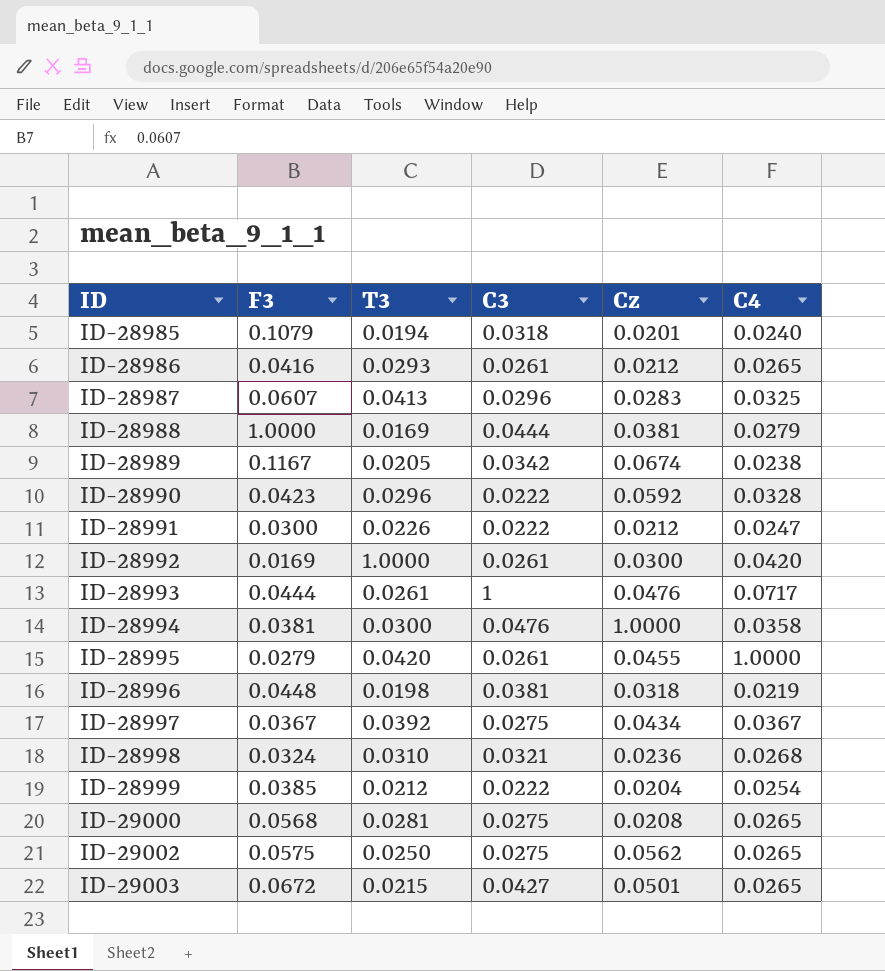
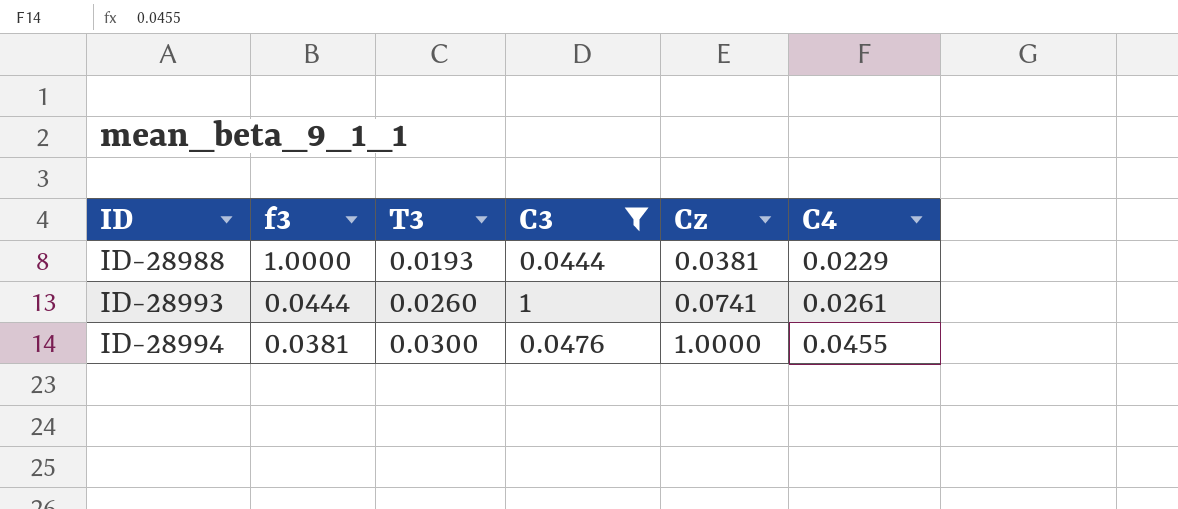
filter: none -> C3 >= 0.0444
column name: F3 -> f3
ID-28988 | T3: 0.0169 -> 0.0193
ID-28988 | C4: 0.0279 -> 0.0229
ID-28993 | T3: 0.0261 -> 0.0260
ID-28993 | Cz: 0.0476 -> 0.0741
ID-28993 | C4: 0.0717 -> 0.0261
ID-28994 | C4: 0.0358 -> 0.0455

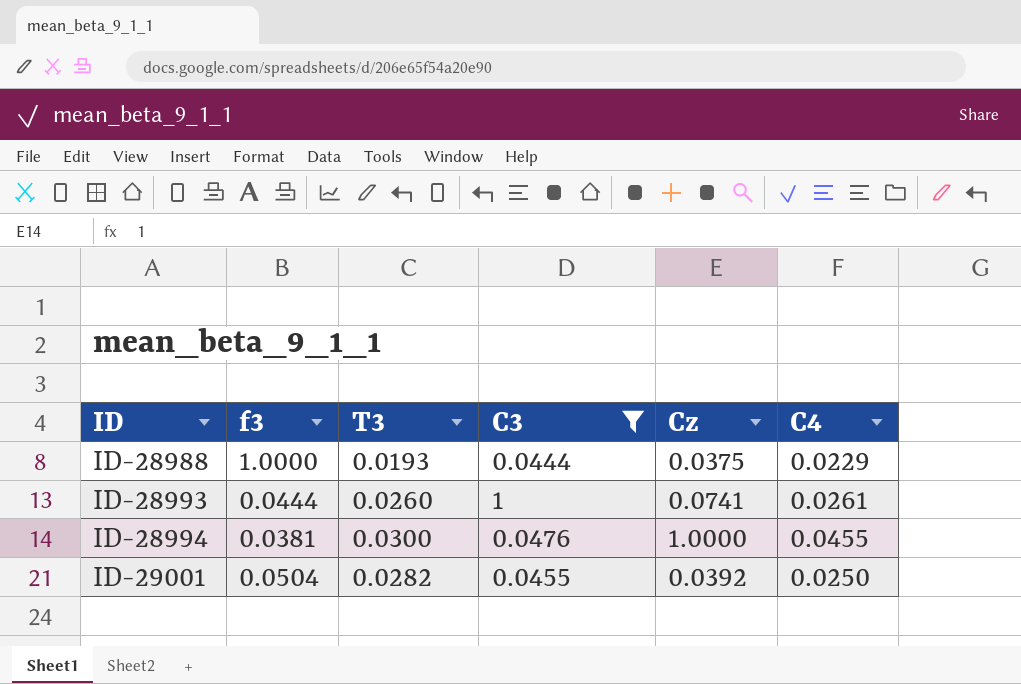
ID-28988 | Cz: 0.0381 -> 0.0375
row ID-29001: none -> 0.0504 | 0.0282 | 0.0455 | 0.0392 | 0.0250

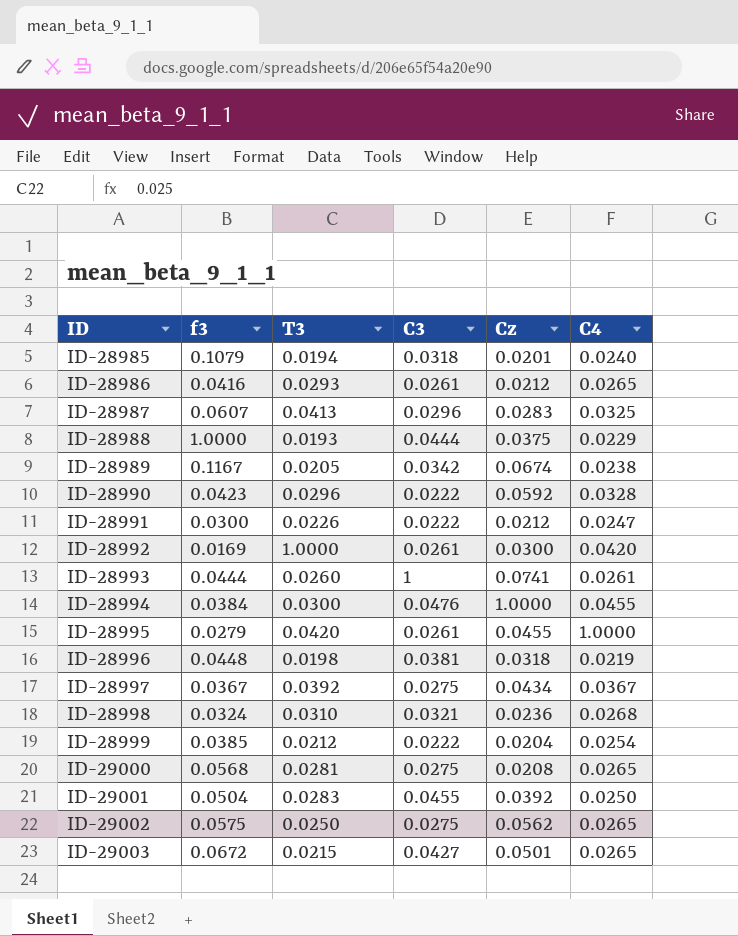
filter: C3 >= 0.0444 -> none
ID-28994 | f3: 0.0381 -> 0.0384
ID-29001 | T3: 0.0282 -> 0.0283

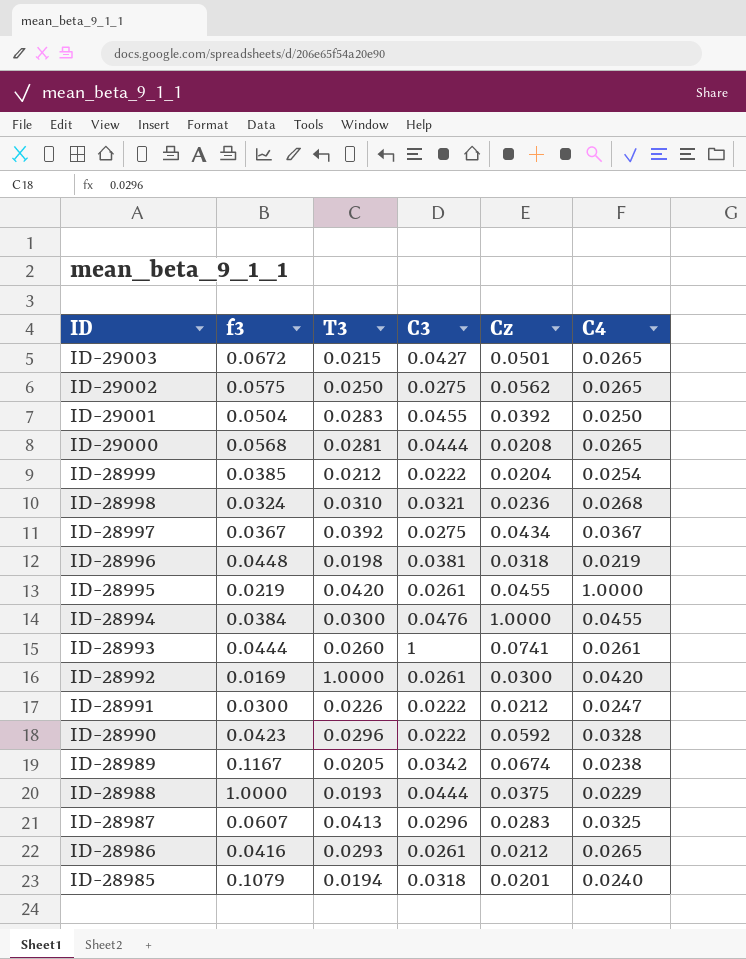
row order: ID ascending -> ID descending
ID-29000 | C3: 0.0275 -> 0.0444
ID-28995 | f3: 0.0279 -> 0.0219

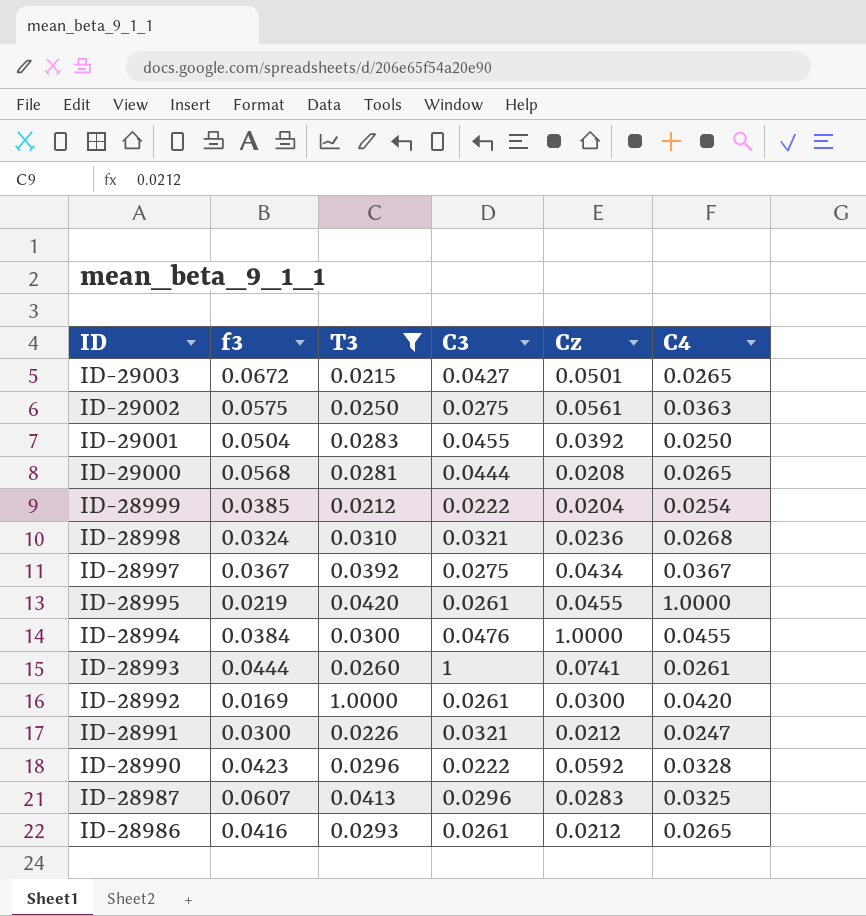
filter: none -> T3 >= 0.0212
ID-29002 | Cz: 0.0562 -> 0.0561
ID-29002 | C4: 0.0265 -> 0.0363
ID-28991 | C3: 0.0222 -> 0.0321

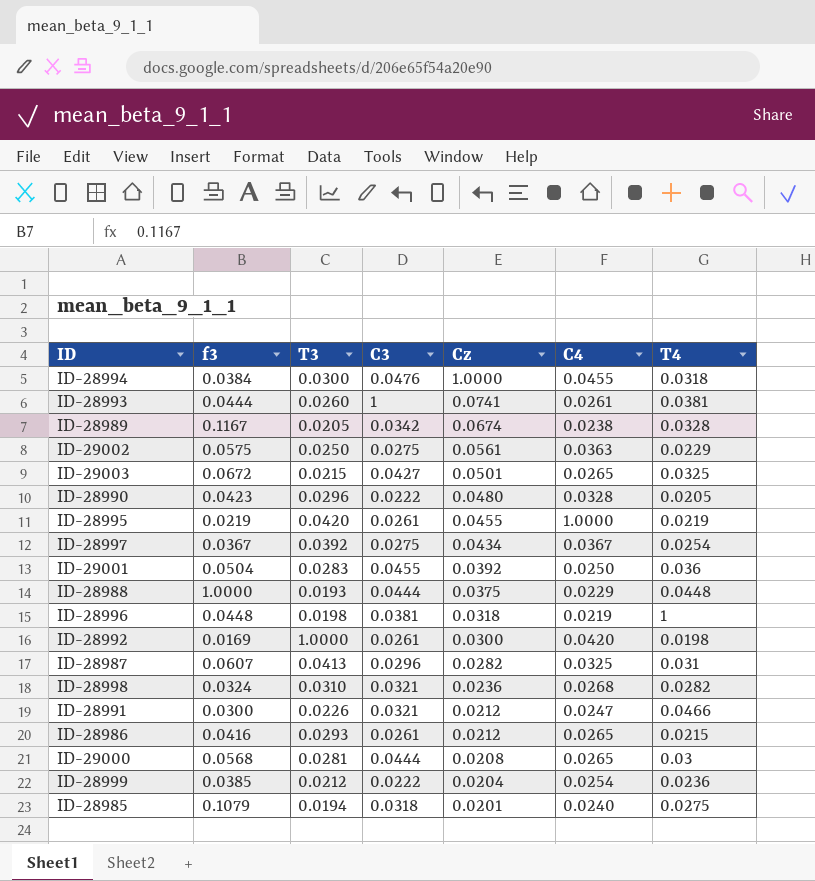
filter: T3 >= 0.0212 -> none
row order: ID descending -> Cz descending
column T4 | position: none -> 7
ID-28990 | Cz: 0.0592 -> 0.0480
ID-28987 | Cz: 0.0283 -> 0.0282

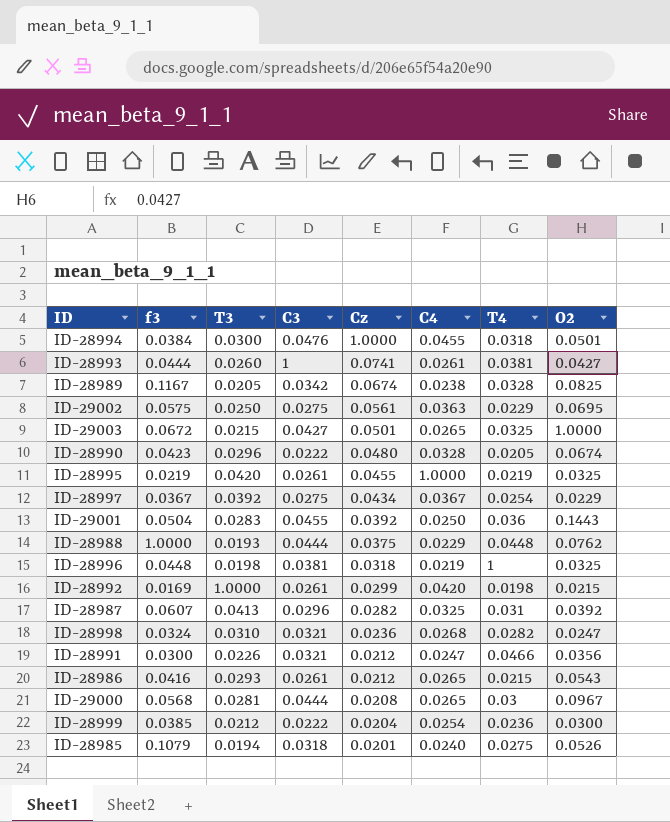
column O2 | position: none -> 8
ID-28992 | Cz: 0.0300 -> 0.0299

